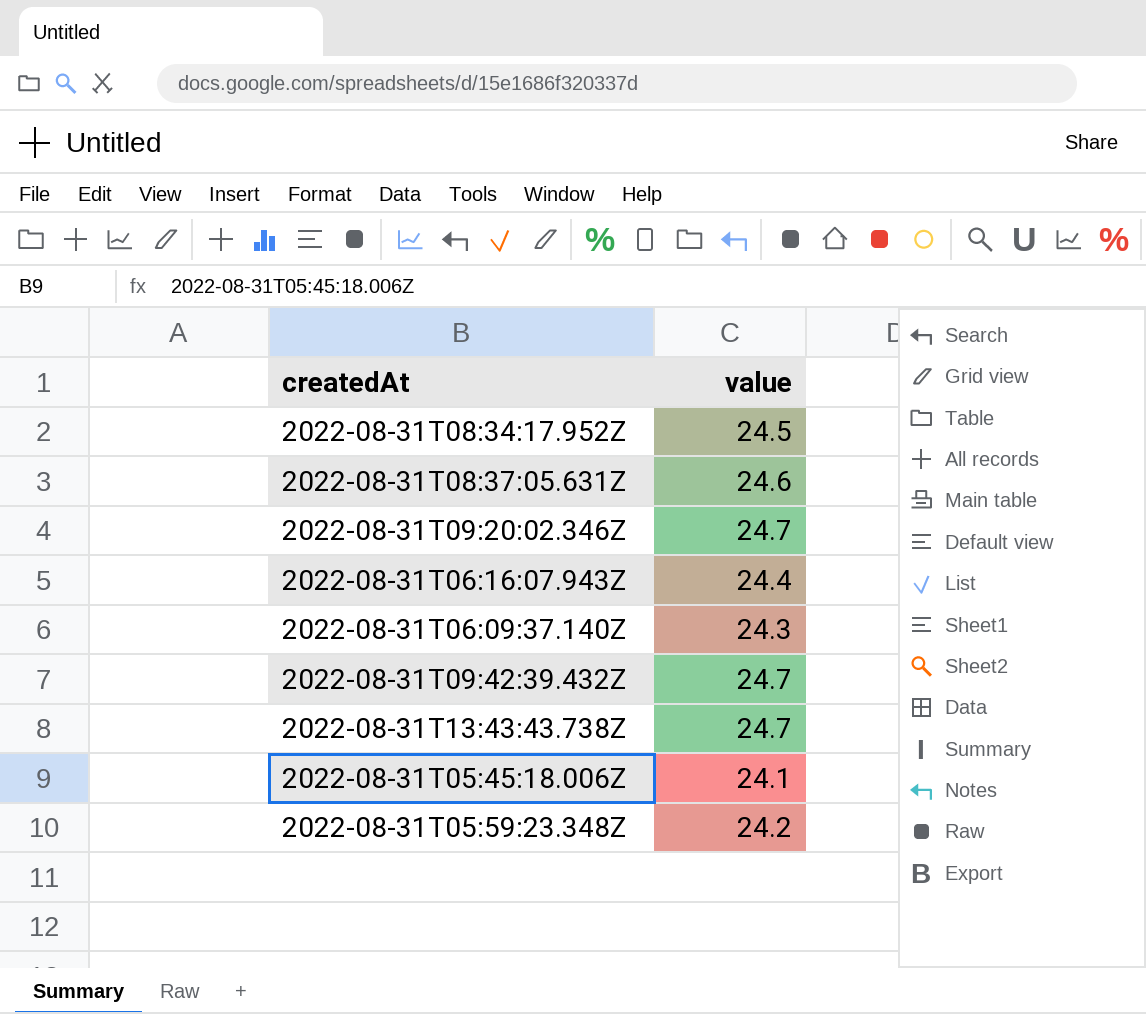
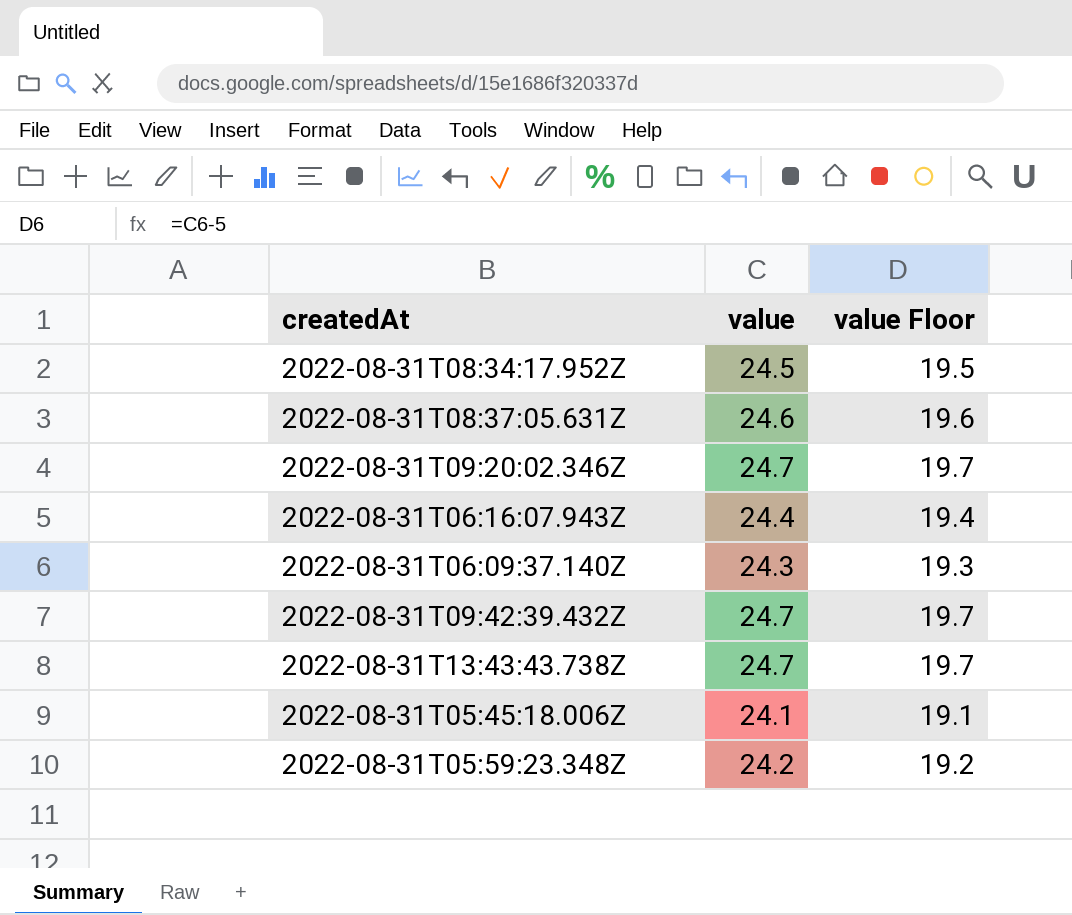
column value Floor | formula: none -> [value] - 5

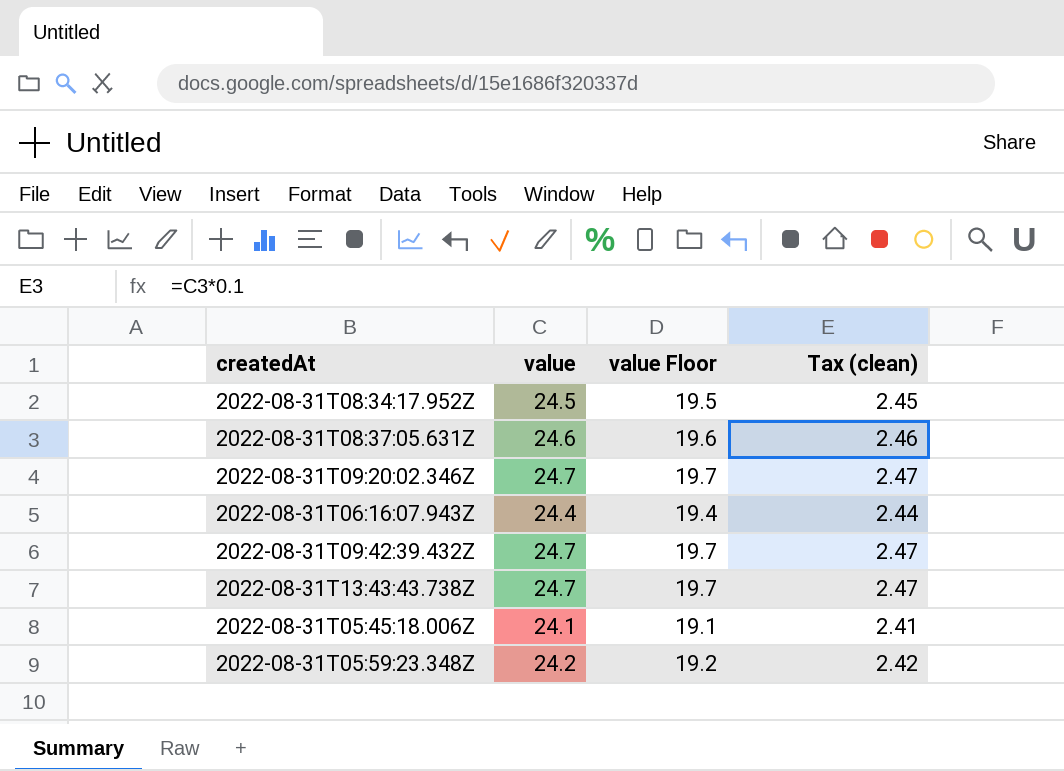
column Tax (clean) | formula: none -> [value] * 0.1
row 2022-08-31T06:09:37.140Z: 24.3 | 19.3 -> none

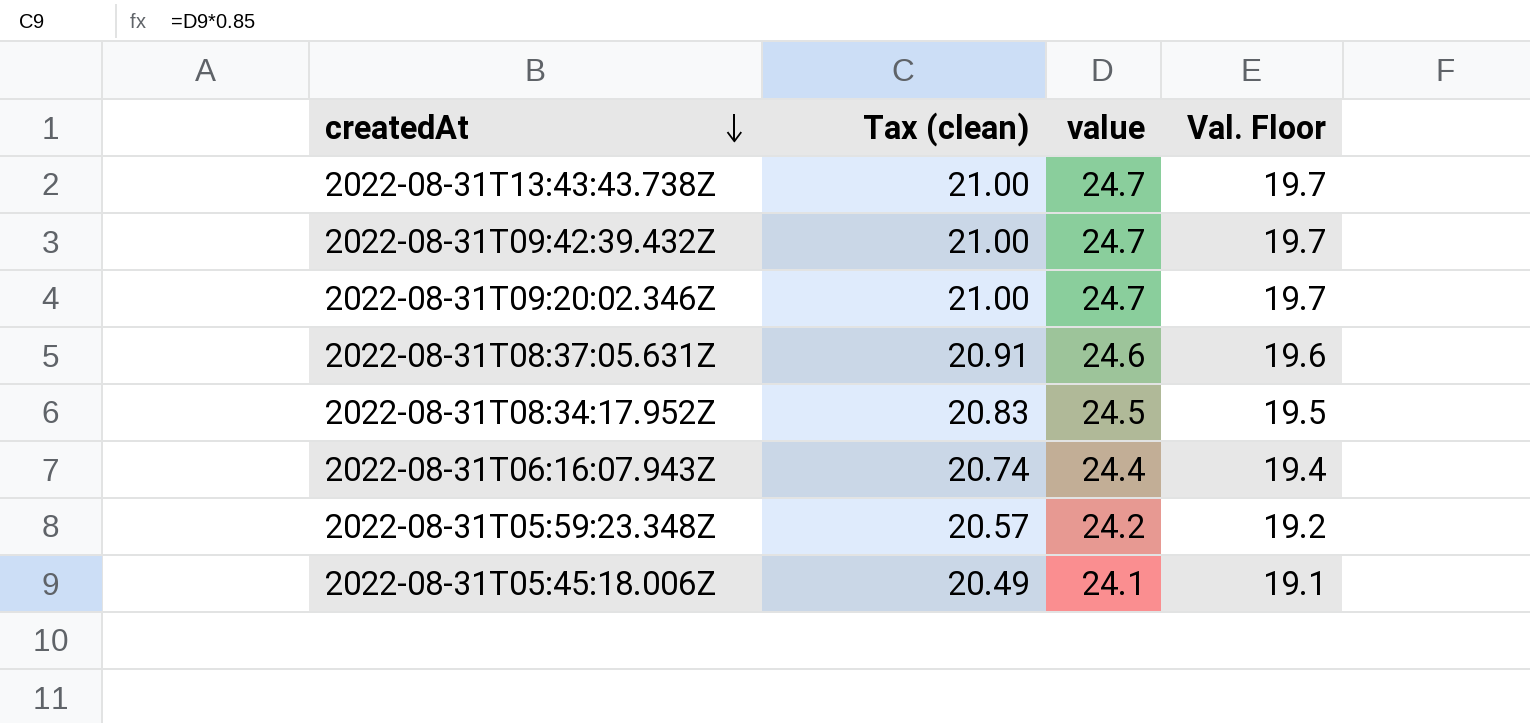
row order: none -> createdAt descending
column Tax (clean) | formula: [value] * 0.1 -> [value] * 0.85
column Tax (clean) | position: 4 -> 2
column name: value Floor -> Val. Floor

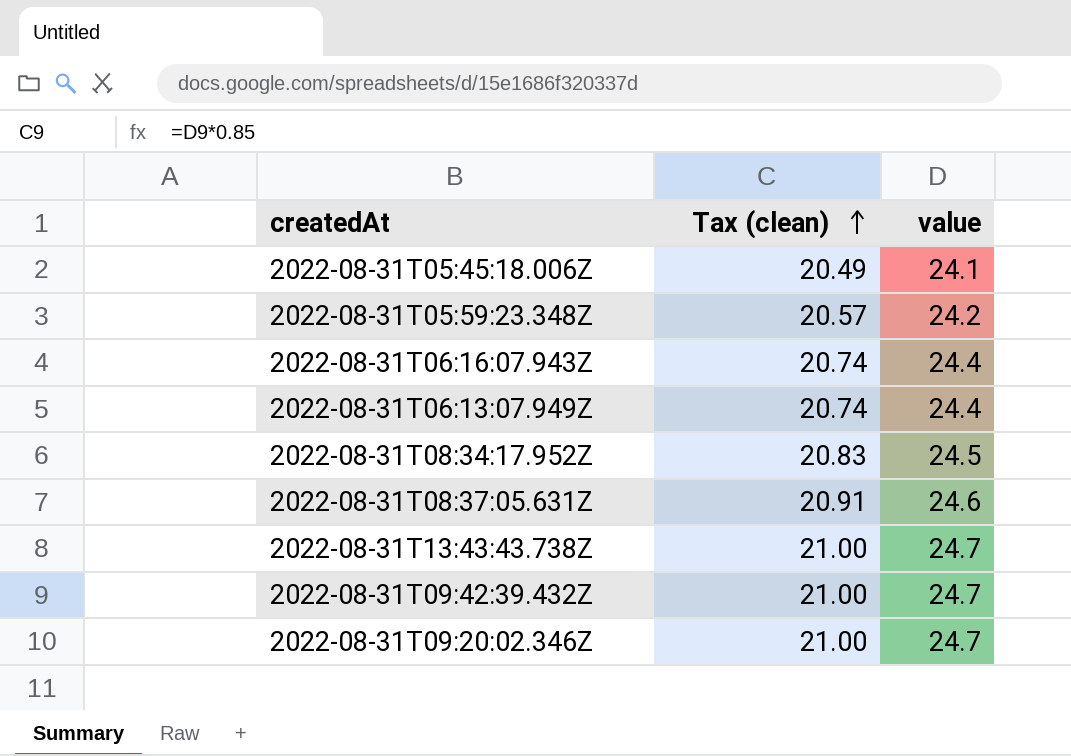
row order: createdAt descending -> Tax (clean) ascending
column Val. Floor | formula: [value] - 5 -> none
row 2022-08-31T06:13:07.949Z: none -> 20.74 | 24.4

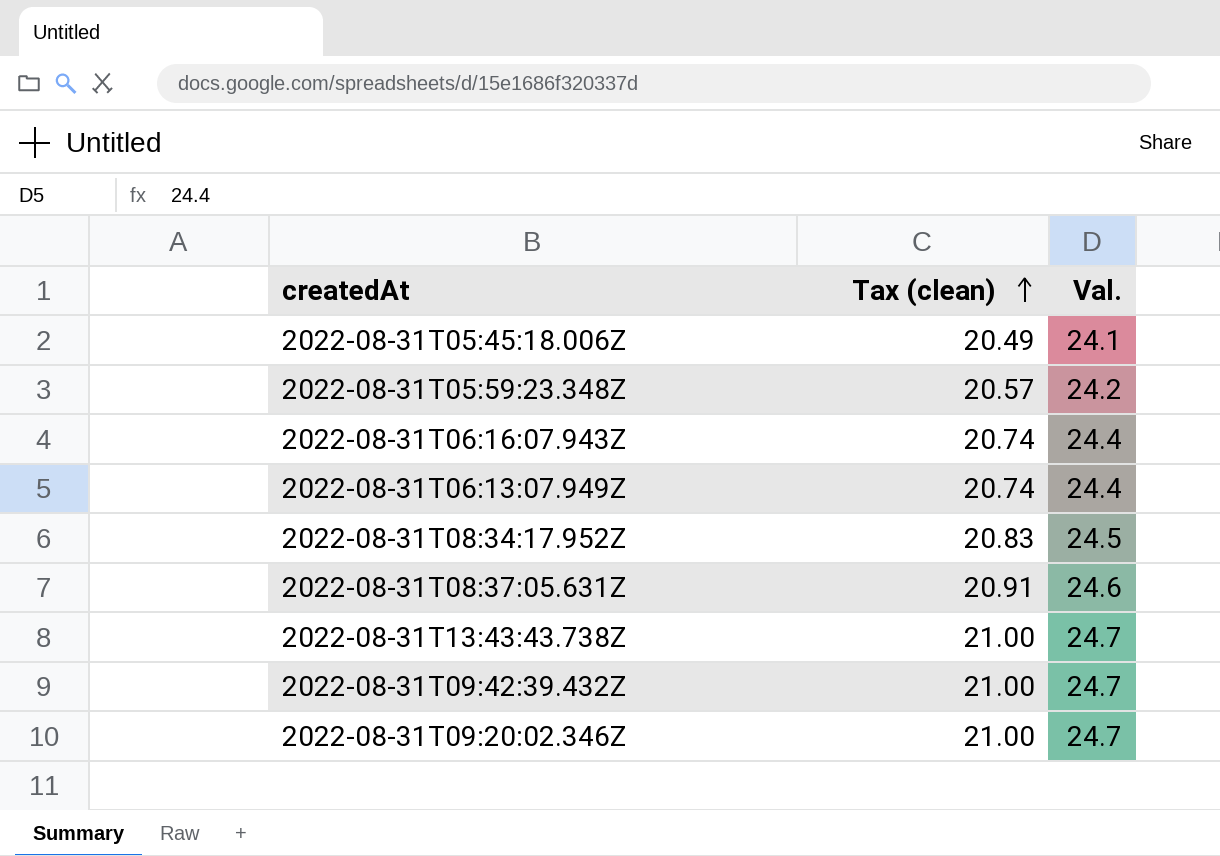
column name: value -> Val.

